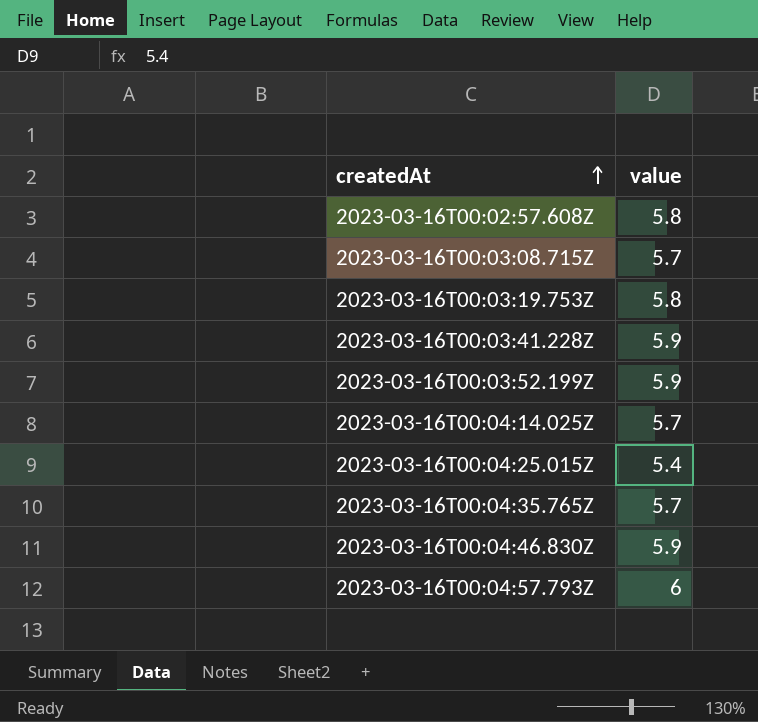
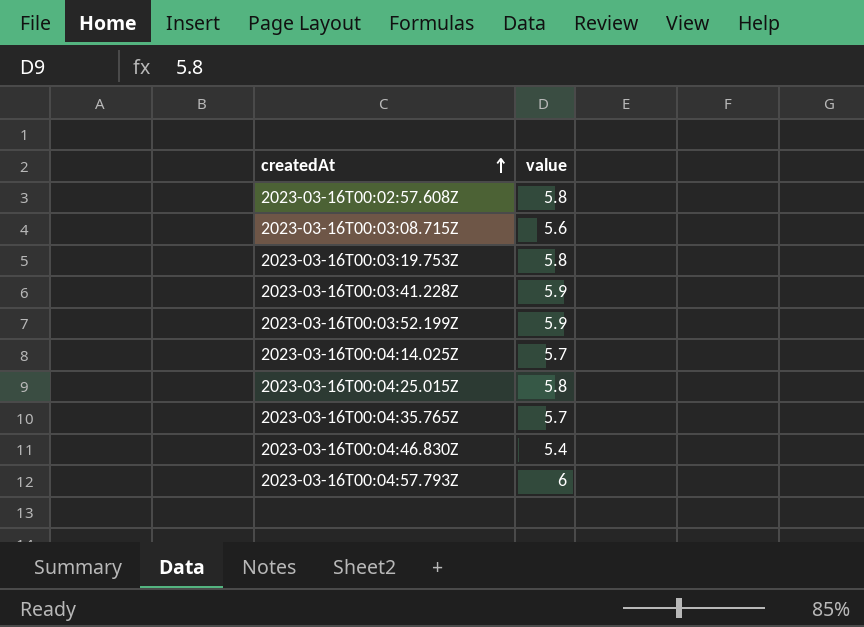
2023-03-16T00:03:08.715Z | value: 5.7 -> 5.6
2023-03-16T00:04:25.015Z | value: 5.4 -> 5.8
2023-03-16T00:04:46.830Z | value: 5.9 -> 5.4

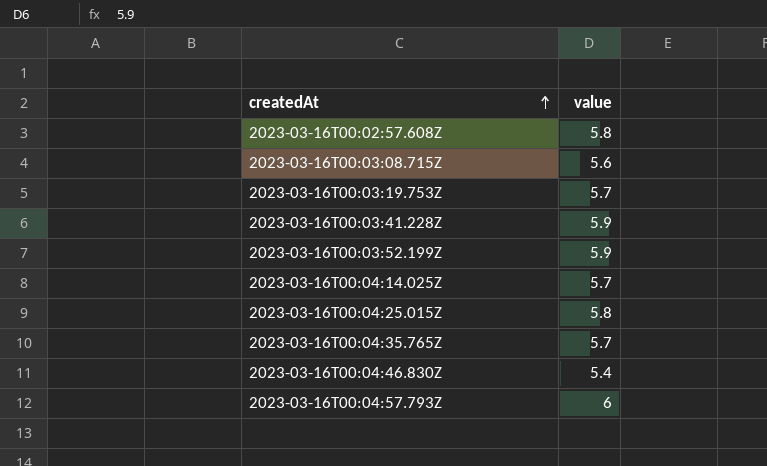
2023-03-16T00:03:19.753Z | value: 5.8 -> 5.7

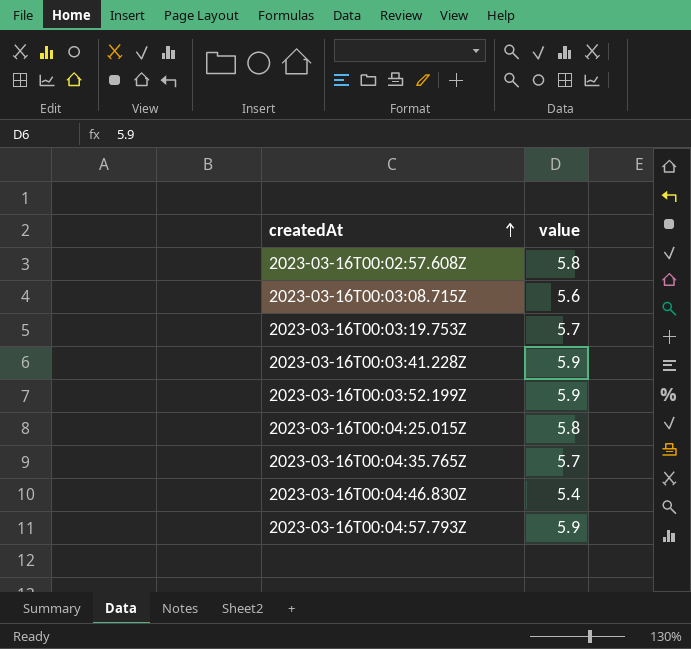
row 2023-03-16T00:04:14.025Z: 5.7 -> none
2023-03-16T00:04:57.793Z | value: 6 -> 5.9

